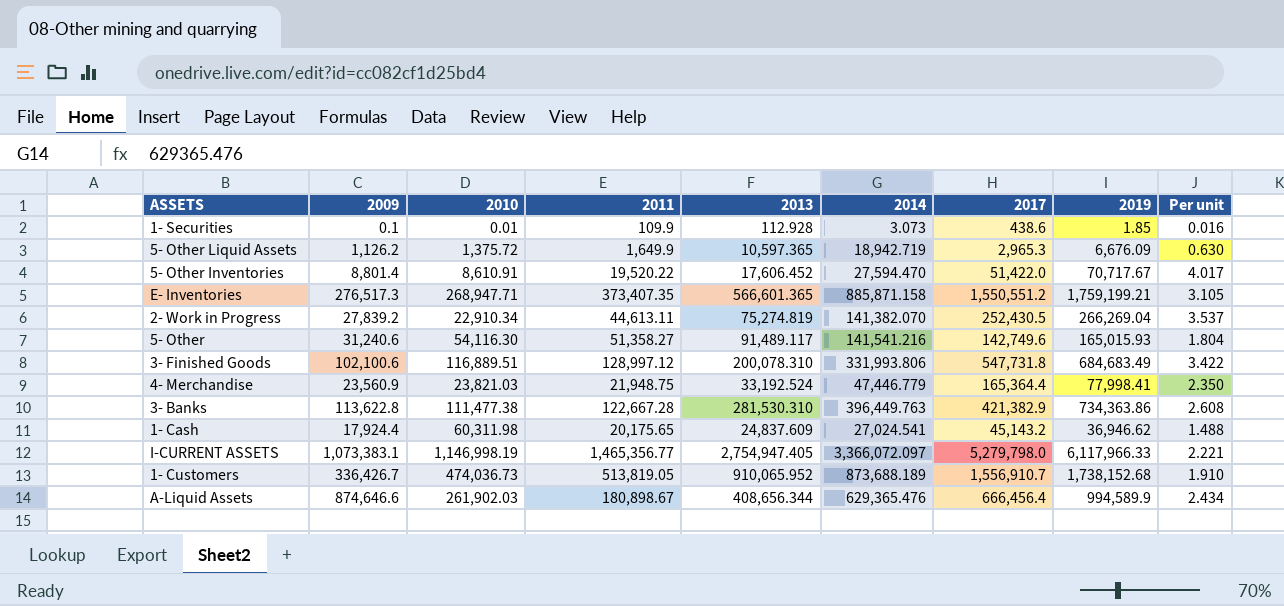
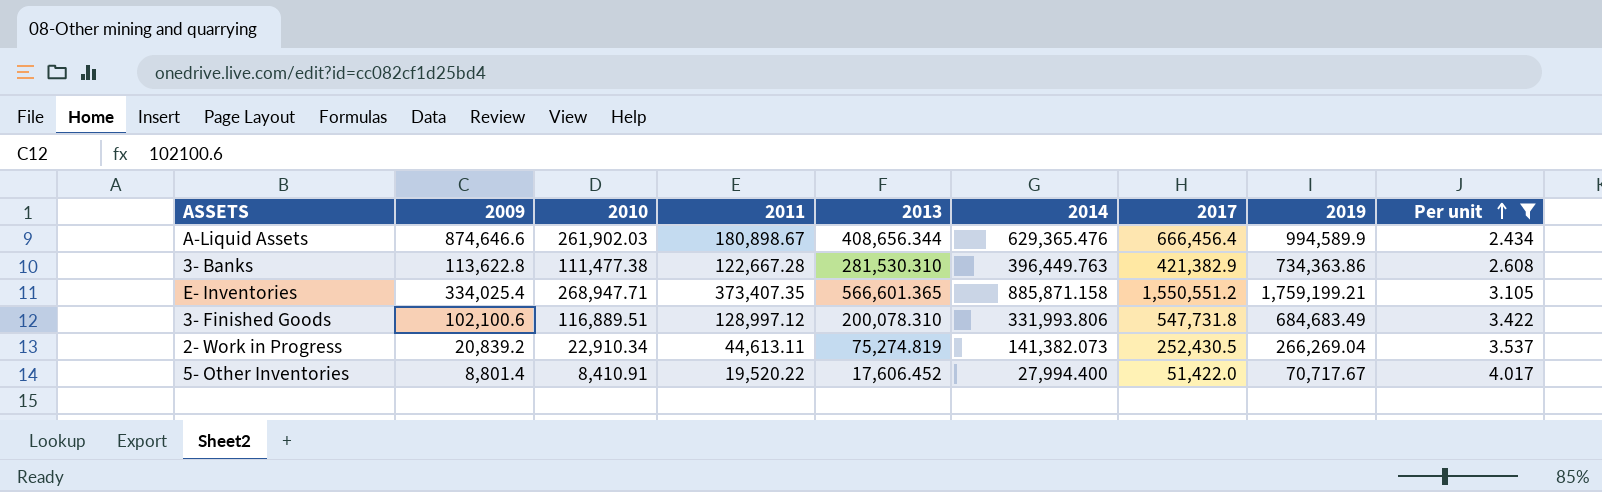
filter: none -> Per unit >= 2.434
row order: none -> Per unit ascending
E- Inventories | 2009: 276,517.3 -> 334,025.4
2- Work in Progress | 2009: 27,839.2 -> 20,839.2
2- Work in Progress | 2014: 141,382.070 -> 141,382.073
5- Other Inventories | 2010: 8,610.91 -> 8,410.91
5- Other Inventories | 2014: 27,594.470 -> 27,994.400

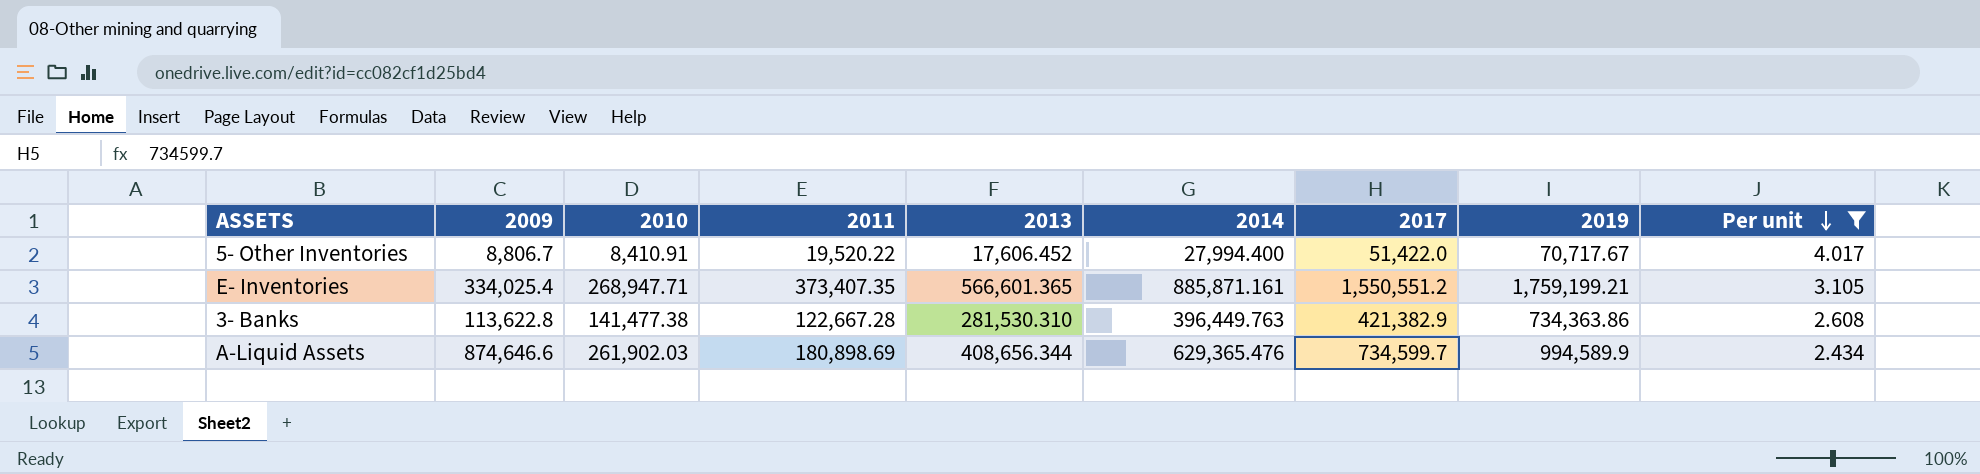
row order: Per unit ascending -> Per unit descending
row 3- Finished Goods: 102,100.6 | 116,889.51 | 128,997.12 | 200,078.310 | 331,993.806 | 547,731.8 | 684,683.49 | 3.422 -> none
row 2- Work in Progress: 20,839.2 | 22,910.34 | 44,613.11 | 75,274.819 | 141,382.073 | 252,430.5 | 266,269.04 | 3.537 -> none
5- Other Inventories | 2009: 8,801.4 -> 8,806.7
E- Inventories | 2014: 885,871.158 -> 885,871.161
3- Banks | 2010: 111,477.38 -> 141,477.38
A-Liquid Assets | 2011: 180,898.67 -> 180,898.69
A-Liquid Assets | 2017: 666,456.4 -> 734,599.7

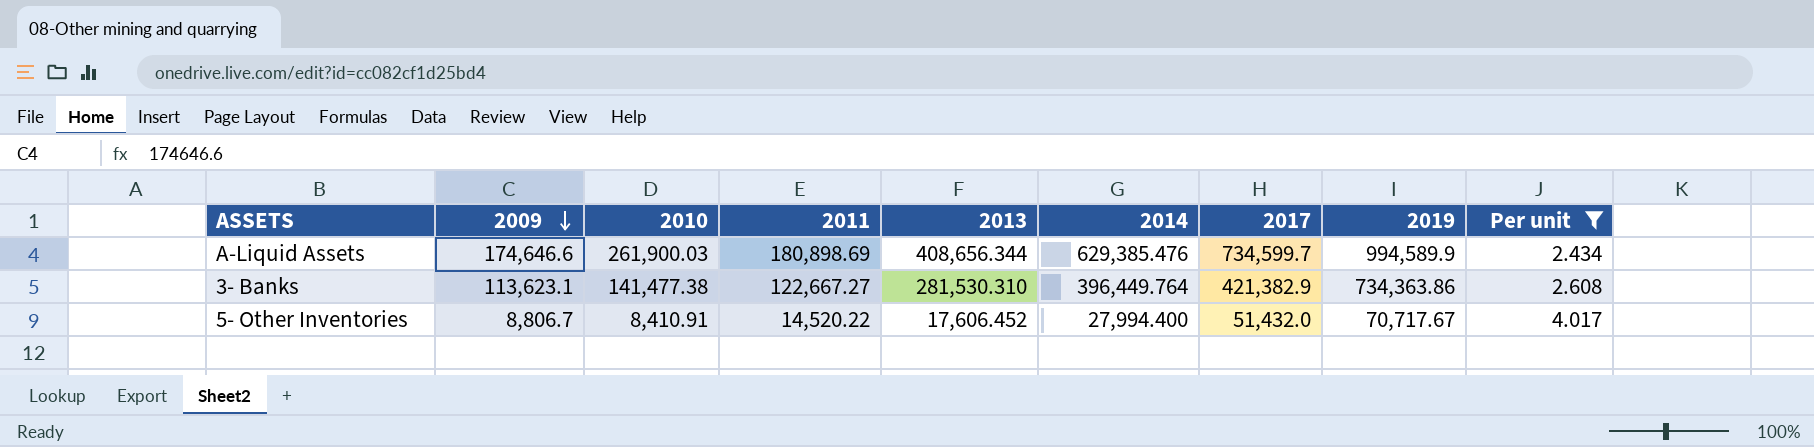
row order: Per unit descending -> 2009 descending
row E- Inventories: 334,025.4 | 268,947.71 | 373,407.35 | 566,601.365 | 885,871.161 | 1,550,551.2 | 1,759,199.21 | 3.105 -> none
A-Liquid Assets | 2009: 874,646.6 -> 174,646.6
A-Liquid Assets | 2010: 261,902.03 -> 261,900.03
A-Liquid Assets | 2014: 629,365.476 -> 629,385.476
3- Banks | 2009: 113,622.8 -> 113,623.1
3- Banks | 2011: 122,667.28 -> 122,667.27
3- Banks | 2014: 396,449.763 -> 396,449.764
5- Other Inventories | 2011: 19,520.22 -> 14,520.22
5- Other Inventories | 2017: 51,422.0 -> 51,432.0

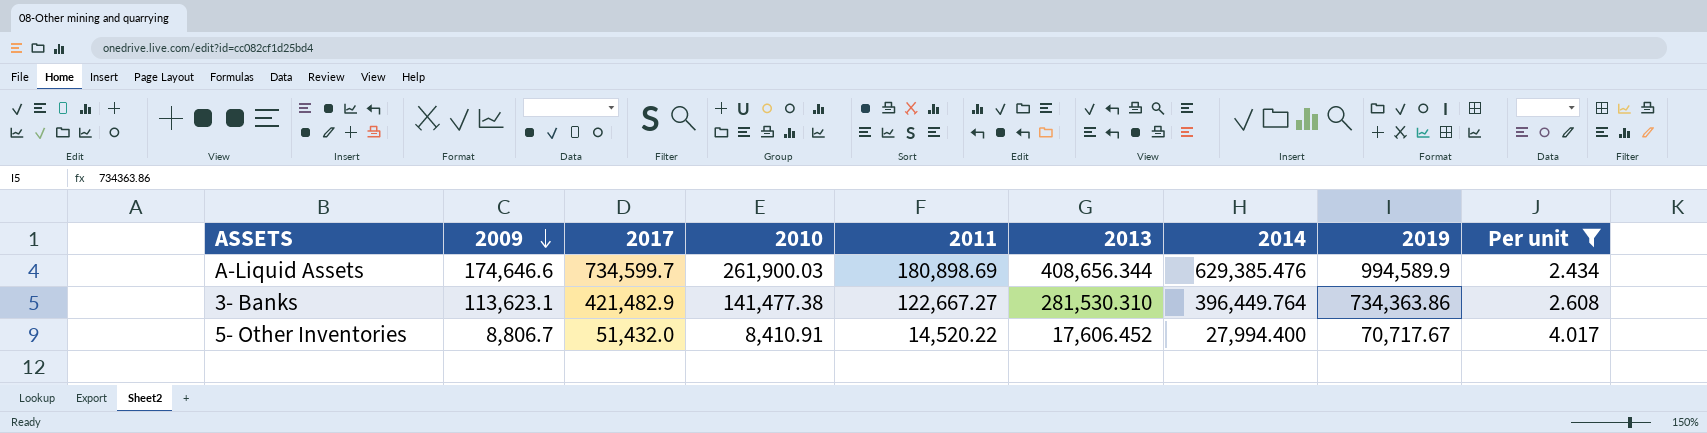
column 2017 | position: 7 -> 3
3- Banks | 2017: 421,382.9 -> 421,482.9

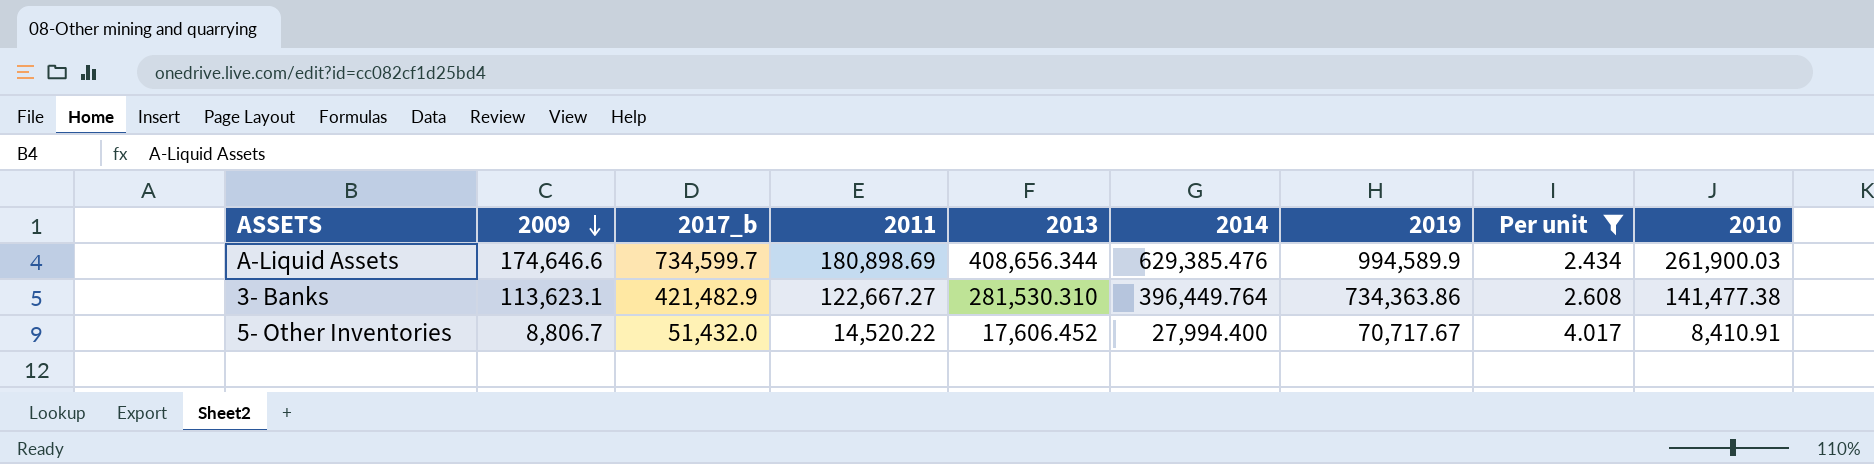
column name: 2017 -> 2017_b
column 2010 | position: 4 -> 9

